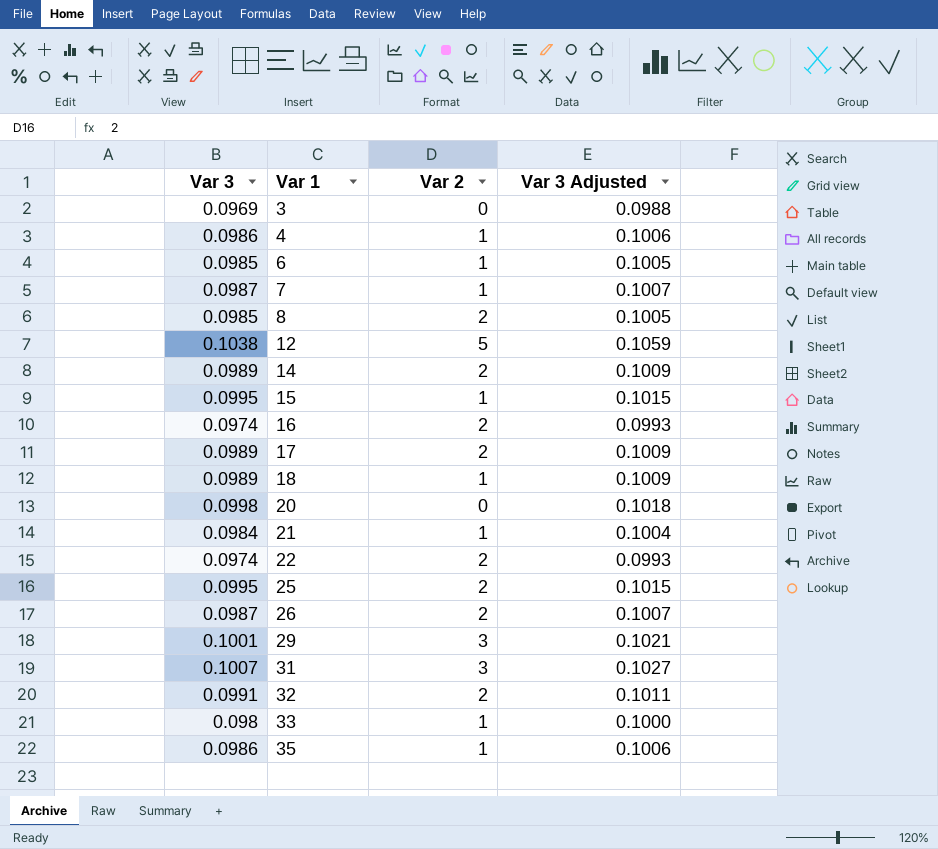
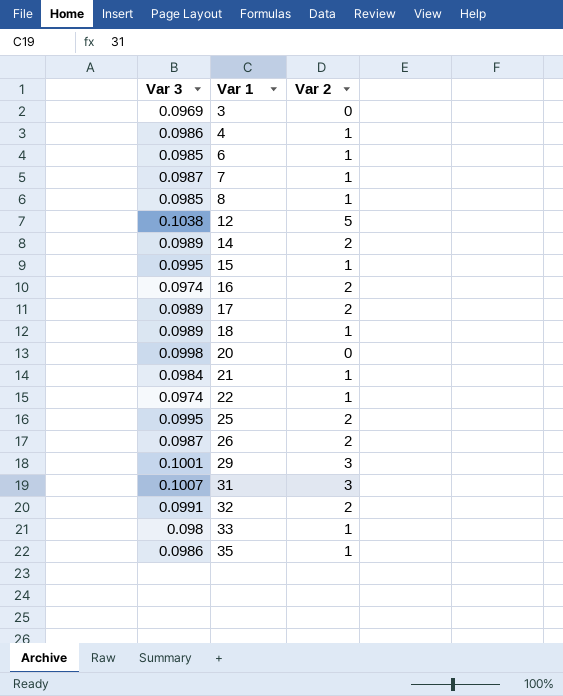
column Var 3 Adjusted | formula: [Var 3] * 1.02 -> none
8 | Var 2: 2 -> 1
22 | Var 2: 2 -> 1

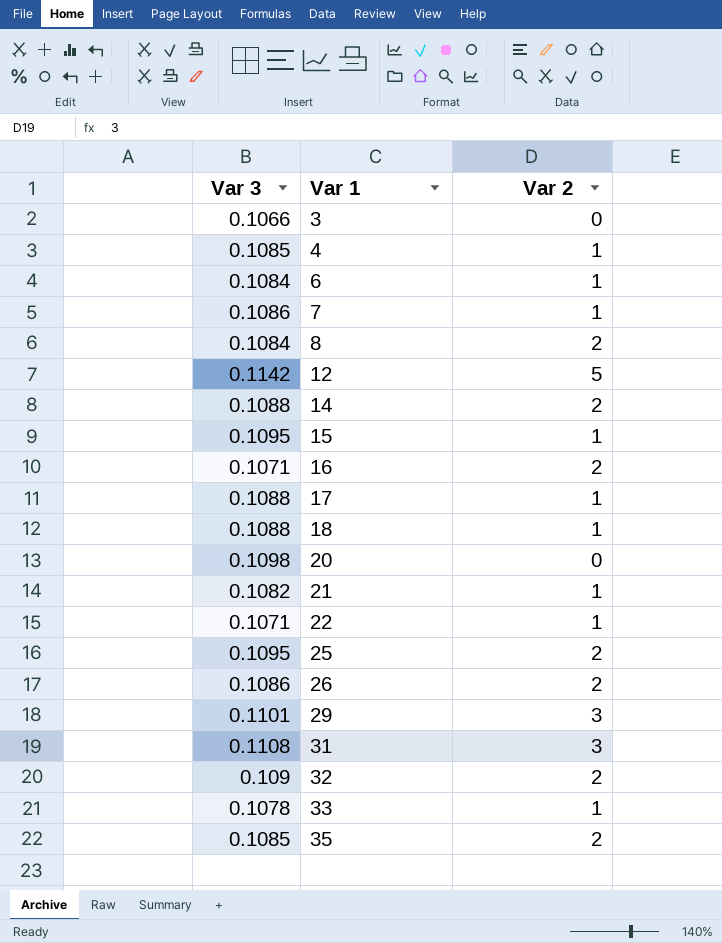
3 | Var 3: 0.0969 -> 0.1066
4 | Var 3: 0.0986 -> 0.1085
6 | Var 3: 0.0985 -> 0.1084
7 | Var 3: 0.0987 -> 0.1086
8 | Var 3: 0.0985 -> 0.1084
8 | Var 2: 1 -> 2
12 | Var 3: 0.1038 -> 0.1142
14 | Var 3: 0.0989 -> 0.1088
15 | Var 3: 0.0995 -> 0.1095
16 | Var 3: 0.0974 -> 0.1071
17 | Var 3: 0.0989 -> 0.1088
17 | Var 2: 2 -> 1
18 | Var 3: 0.0989 -> 0.1088
20 | Var 3: 0.0998 -> 0.1098
21 | Var 3: 0.0984 -> 0.1082
22 | Var 3: 0.0974 -> 0.1071
25 | Var 3: 0.0995 -> 0.1095
26 | Var 3: 0.0987 -> 0.1086
29 | Var 3: 0.1001 -> 0.1101
31 | Var 3: 0.1007 -> 0.1108
32 | Var 3: 0.0991 -> 0.109
33 | Var 3: 0.098 -> 0.1078
35 | Var 3: 0.0986 -> 0.1085
35 | Var 2: 1 -> 2

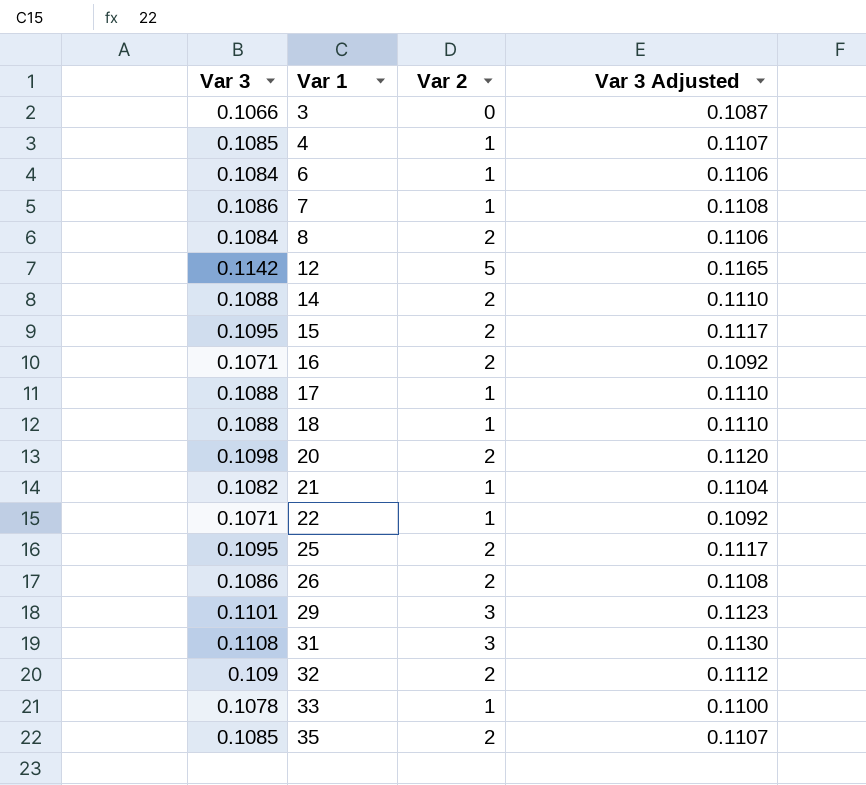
column Var 3 Adjusted | formula: none -> [Var 3] * 1.02
15 | Var 2: 1 -> 2
20 | Var 2: 0 -> 2

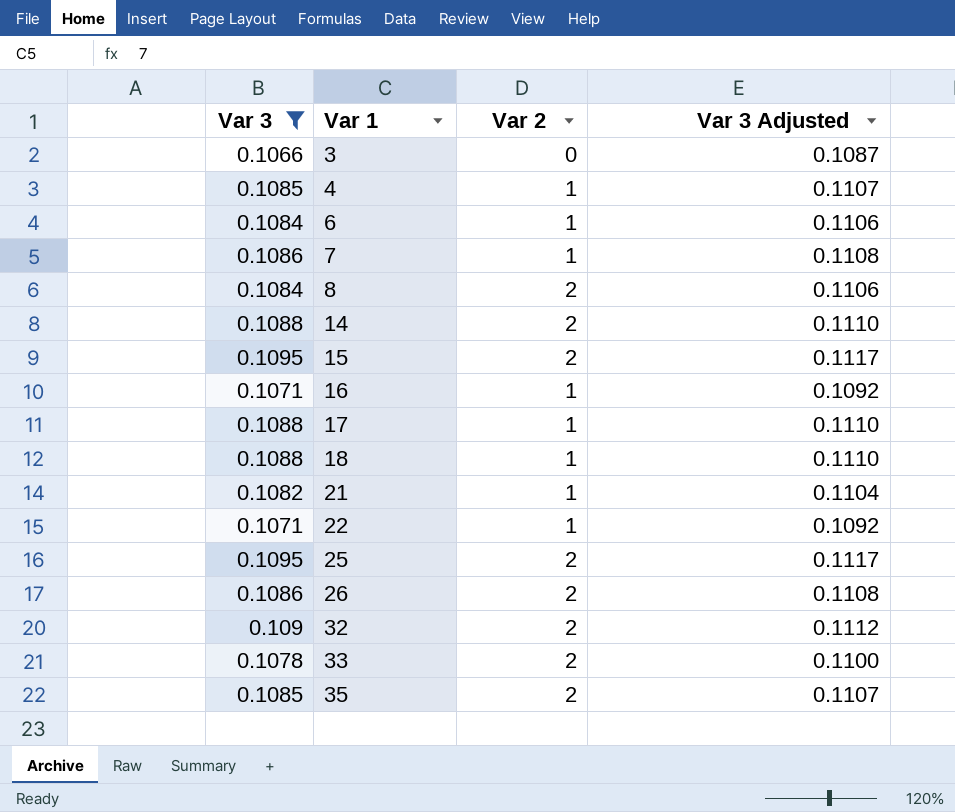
filter: none -> Var 3 <= 0.1095
16 | Var 2: 2 -> 1
33 | Var 2: 1 -> 2

